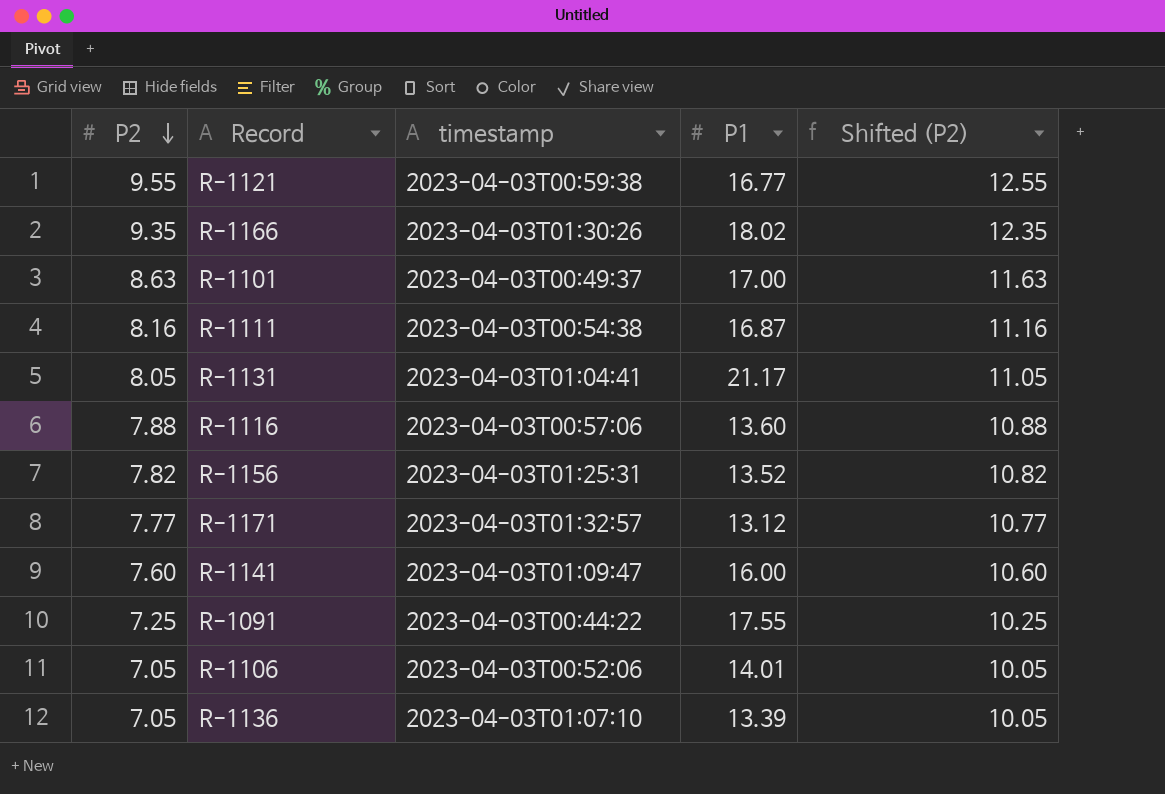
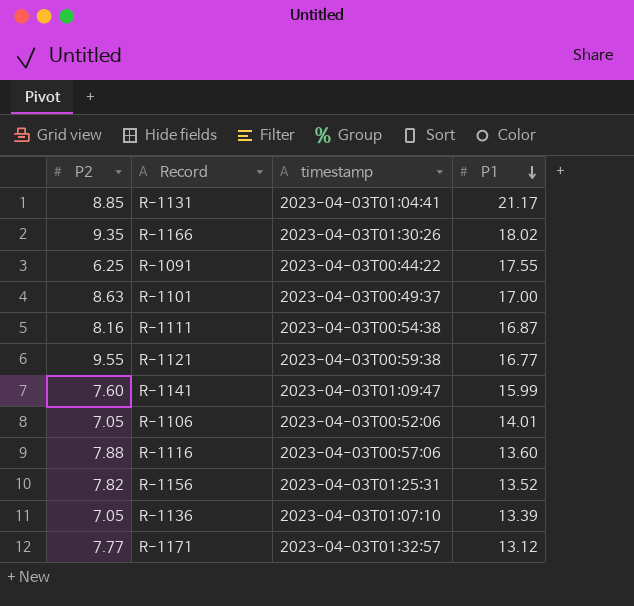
row order: P2 descending -> P1 descending
column Shifted (P2) | formula: [P2] + 3 -> none
R-1131 | P2: 8.05 -> 8.85
R-1091 | P2: 7.25 -> 6.25
R-1141 | P1: 16.00 -> 15.99

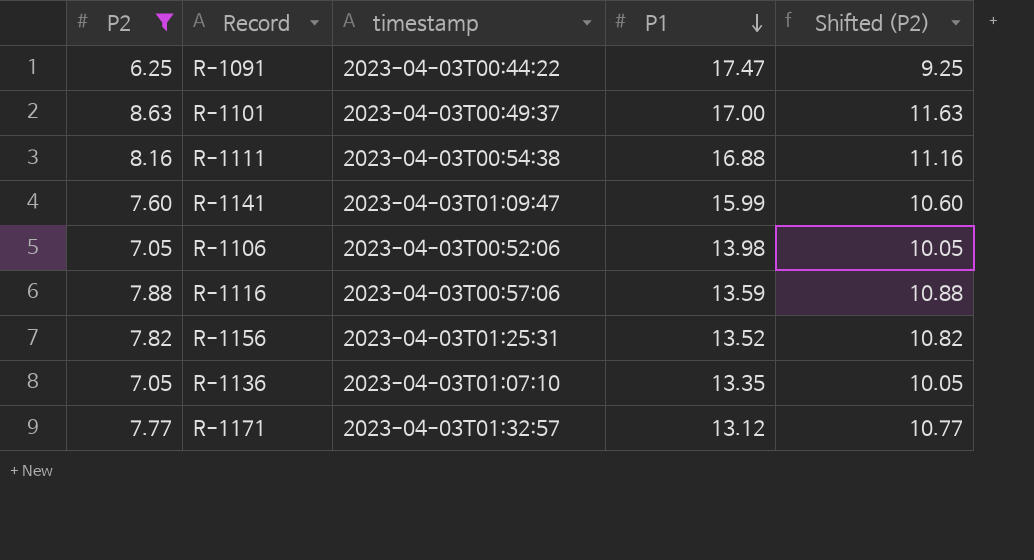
filter: none -> P2 <= 8.63
column Shifted (P2) | formula: none -> [P2] + 3
R-1091 | P1: 17.55 -> 17.47
R-1111 | P1: 16.87 -> 16.88
R-1106 | P1: 14.01 -> 13.98
R-1116 | P1: 13.60 -> 13.59
R-1136 | P1: 13.39 -> 13.35

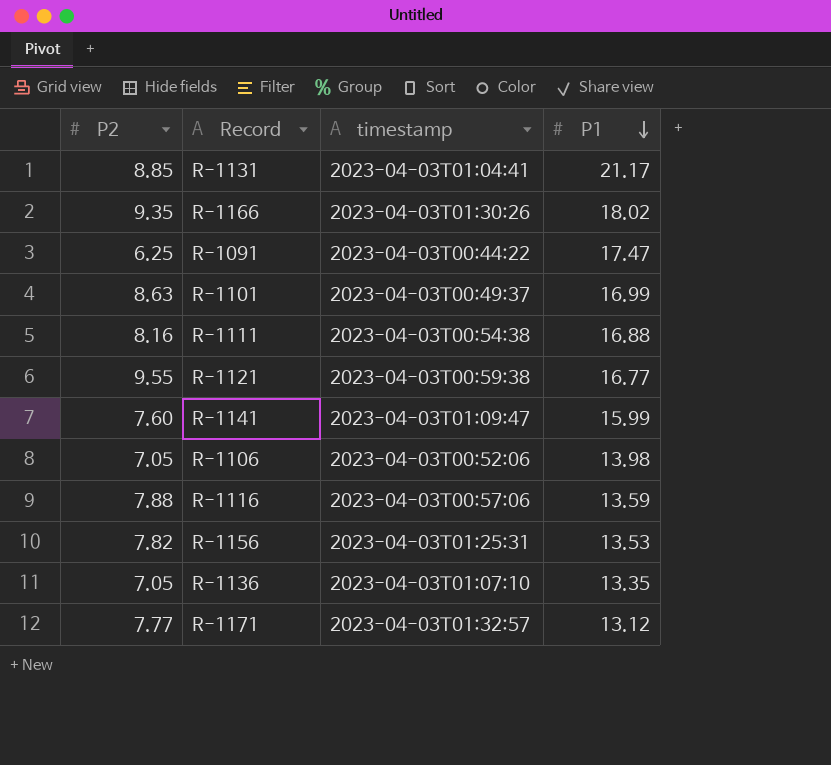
filter: P2 <= 8.63 -> none
column Shifted (P2) | formula: [P2] + 3 -> none
R-1101 | P1: 17.00 -> 16.99
R-1156 | P1: 13.52 -> 13.53

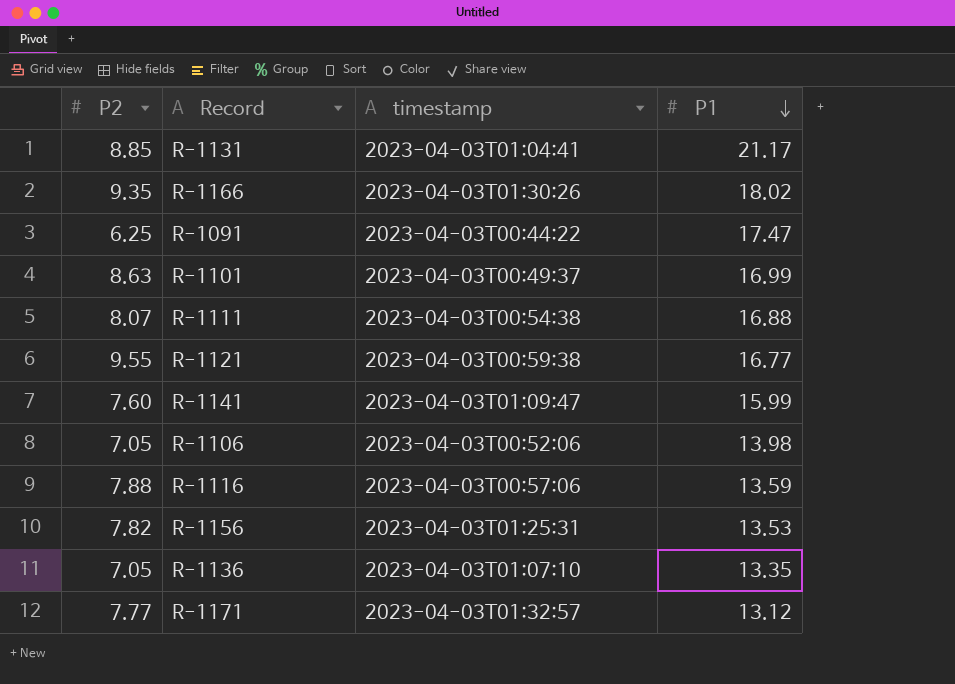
R-1111 | P2: 8.16 -> 8.07

